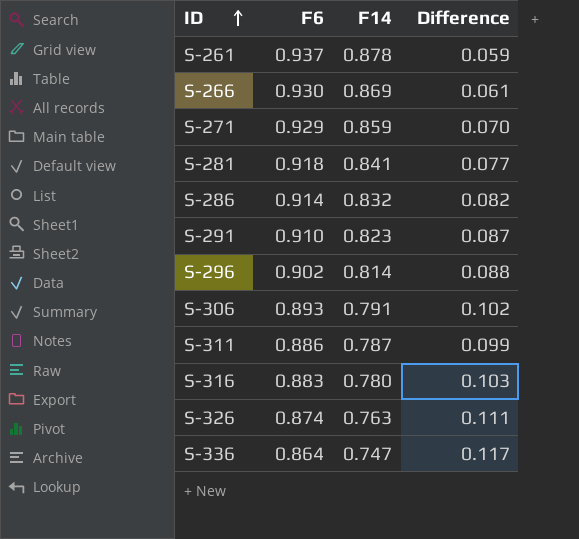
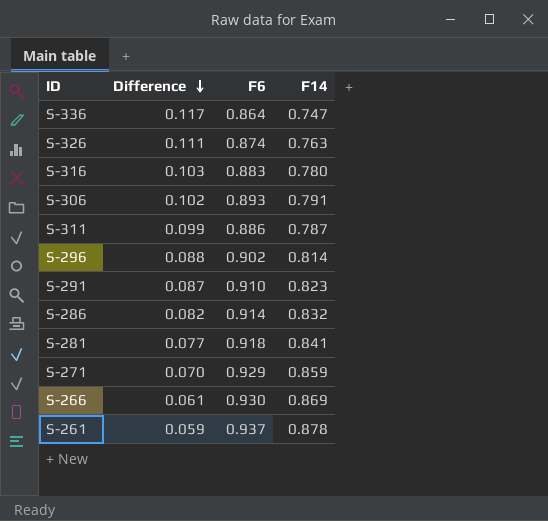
row order: ID ascending -> Difference descending
column Difference | position: 4 -> 2

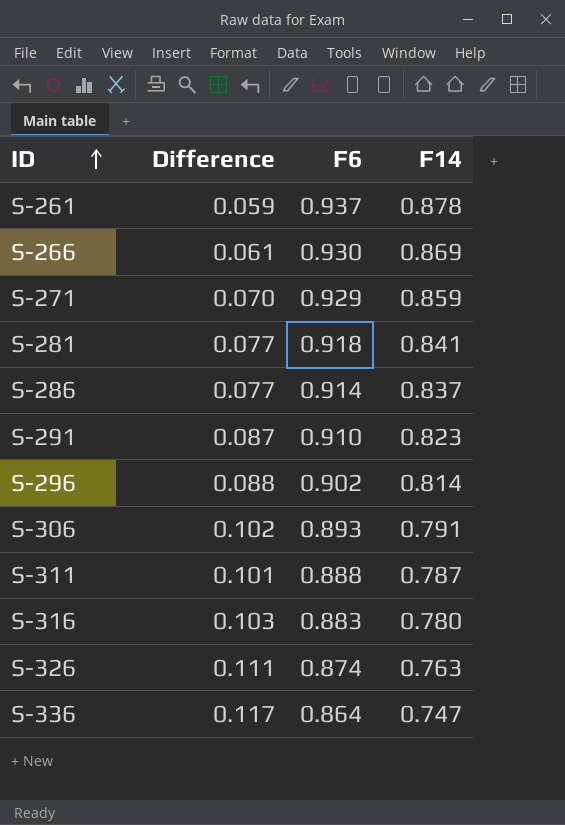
row order: Difference descending -> ID ascending
S-286 | Difference: 0.082 -> 0.077
S-286 | F14: 0.832 -> 0.837
S-311 | Difference: 0.099 -> 0.101
S-311 | F6: 0.886 -> 0.888

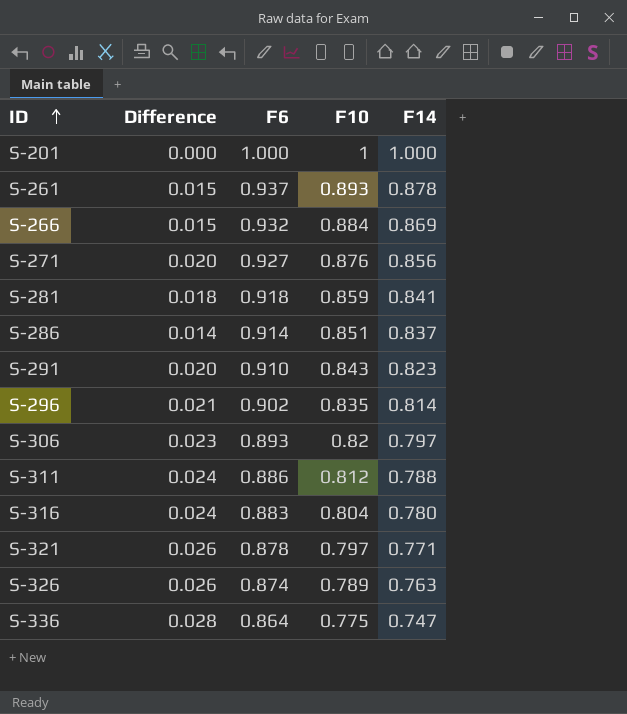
column Difference | formula: [F6] - [F14] -> [F10] - [F14]
column F10 | position: none -> 4
row S-201: none -> 0.000 | 1.000 | 1 | 1.000
S-266 | F6: 0.930 -> 0.932
S-271 | F6: 0.929 -> 0.927
S-271 | F14: 0.859 -> 0.856
S-306 | F14: 0.791 -> 0.797
S-311 | F6: 0.888 -> 0.886
S-311 | F14: 0.787 -> 0.788
row S-321: none -> 0.026 | 0.878 | 0.797 | 0.771

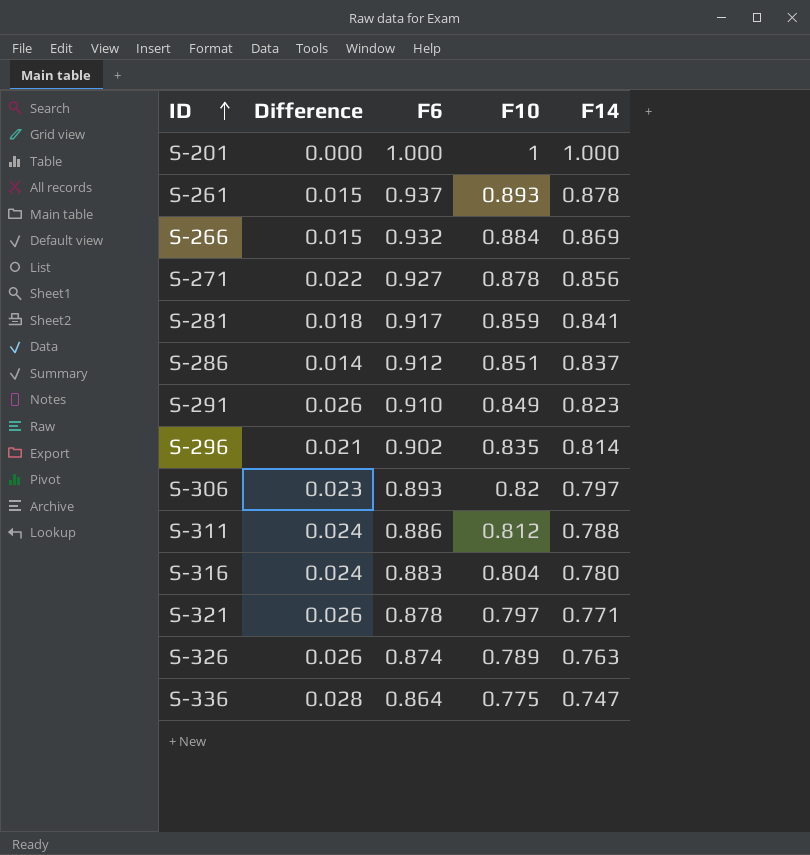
S-271 | Difference: 0.020 -> 0.022
S-271 | F10: 0.876 -> 0.878
S-281 | F6: 0.918 -> 0.917
S-286 | F6: 0.914 -> 0.912
S-291 | Difference: 0.020 -> 0.026
S-291 | F10: 0.843 -> 0.849

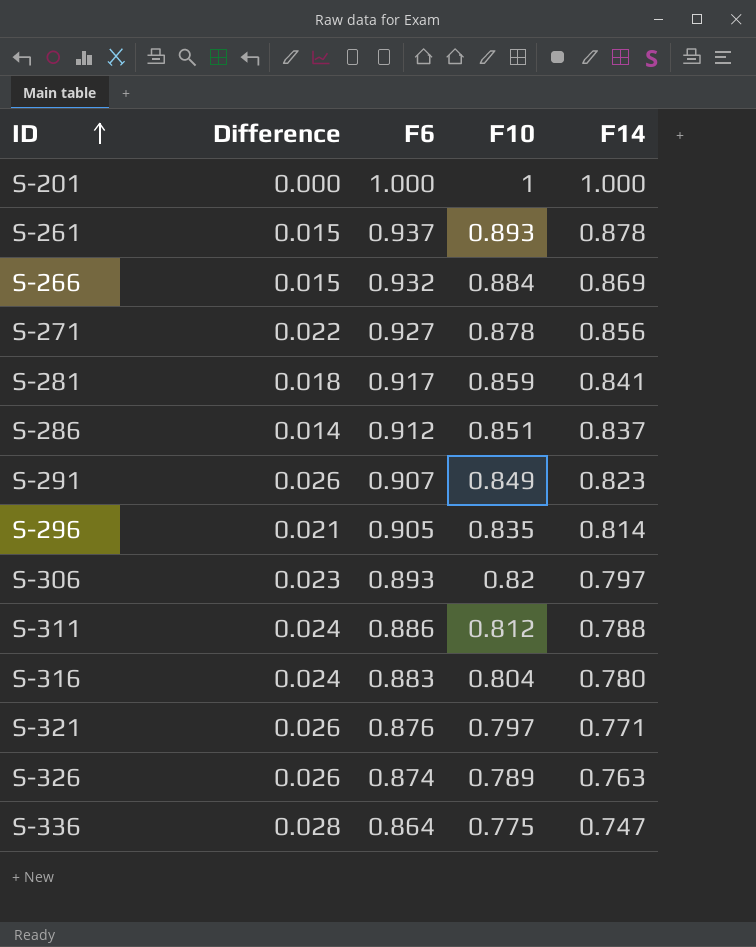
S-291 | F6: 0.910 -> 0.907
S-296 | F6: 0.902 -> 0.905
S-321 | F6: 0.878 -> 0.876

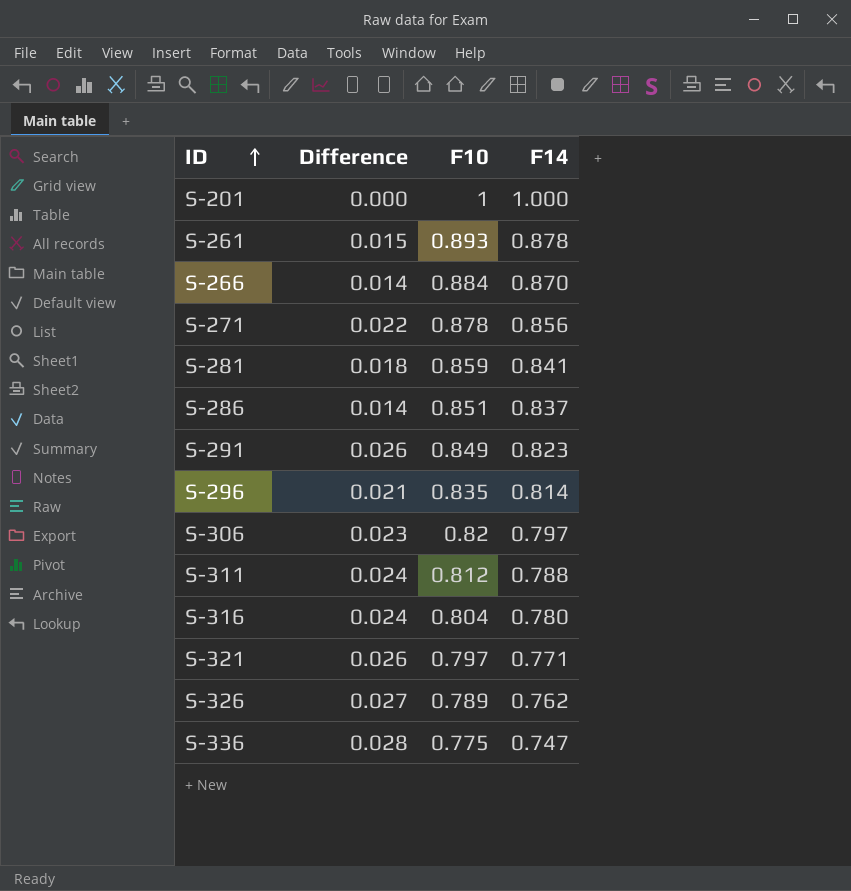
column F6 | position: 3 -> none
S-266 | Difference: 0.015 -> 0.014
S-266 | F14: 0.869 -> 0.870
S-326 | Difference: 0.026 -> 0.027
S-326 | F14: 0.763 -> 0.762

